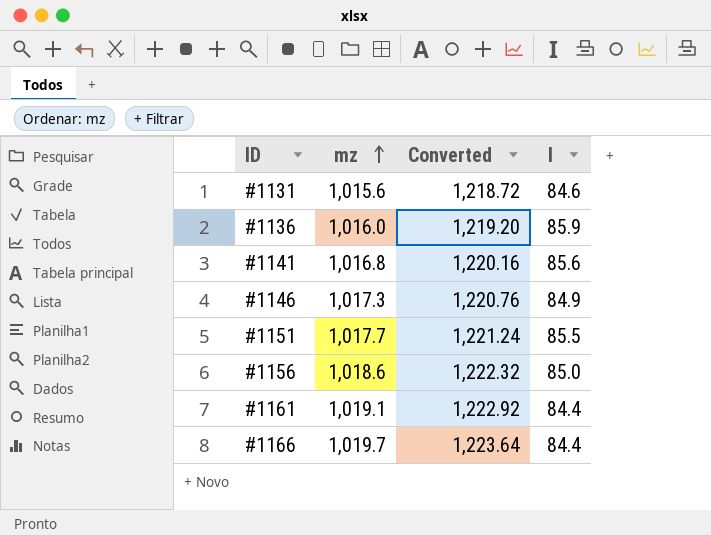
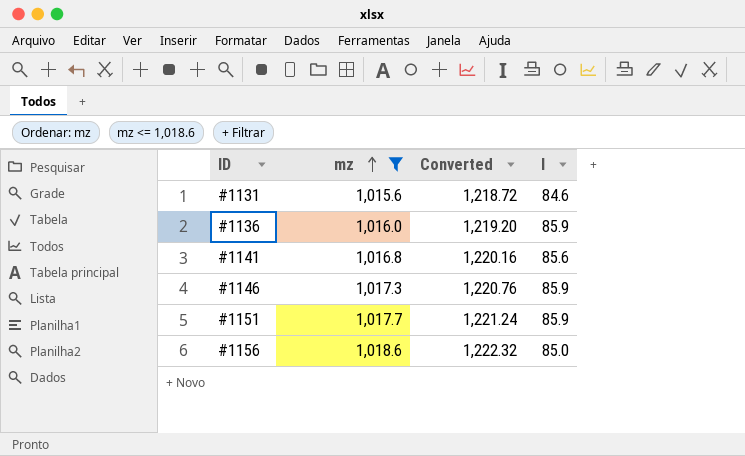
filter: none -> mz <= 1,018.6
#1146 | I: 84.9 -> 85.9
#1151 | I: 85.5 -> 85.9

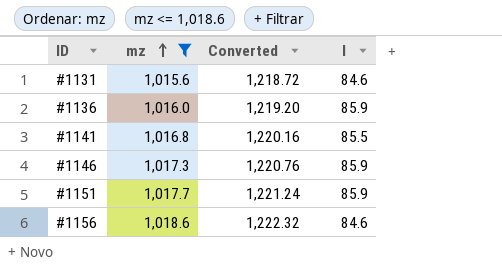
#1141 | I: 85.6 -> 85.5
#1156 | I: 85.0 -> 84.6

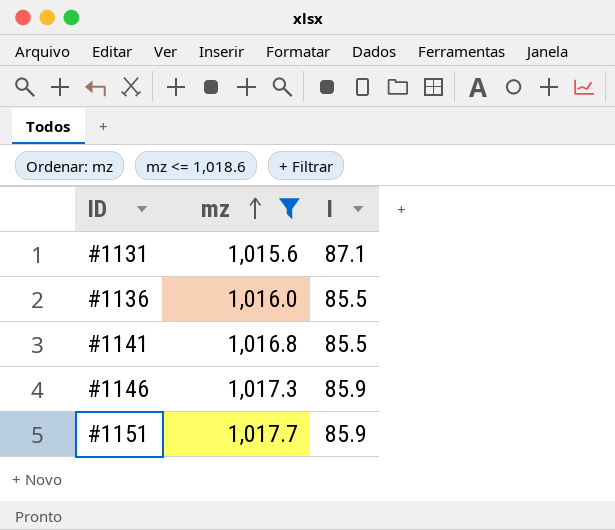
column Converted | formula: [mz] * 1.2 -> none
row #1156: 1,018.6 | 1,222.32 | 84.6 -> none
#1131 | I: 84.6 -> 87.1
#1136 | I: 85.9 -> 85.5

